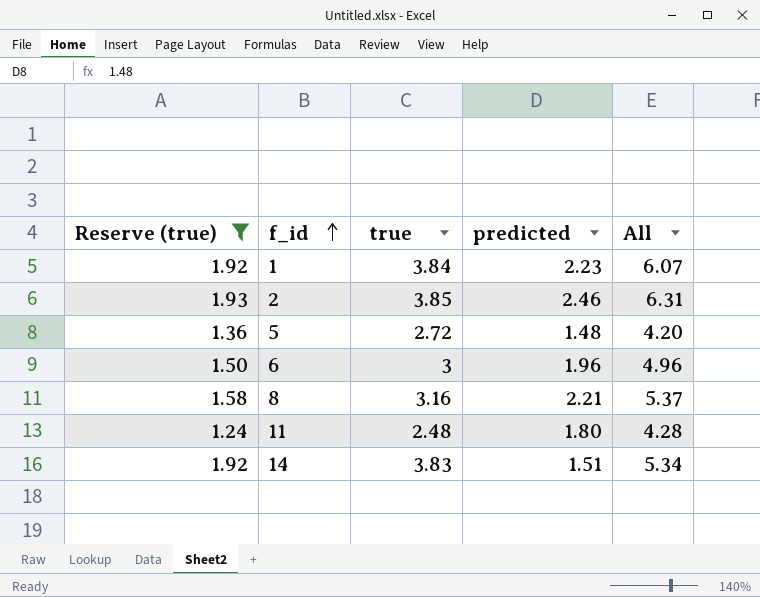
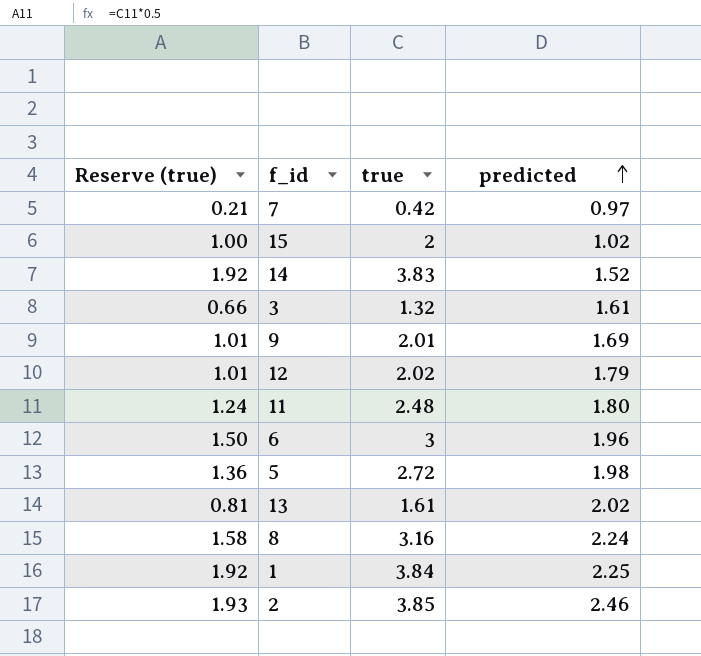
filter: Reserve (true) >= 1.24 -> none
row order: f_id ascending -> predicted ascending
column All | formula: [true] + [predicted] -> none
14 | predicted: 1.51 -> 1.52
5 | predicted: 1.48 -> 1.98
8 | predicted: 2.21 -> 2.24
1 | predicted: 2.23 -> 2.25

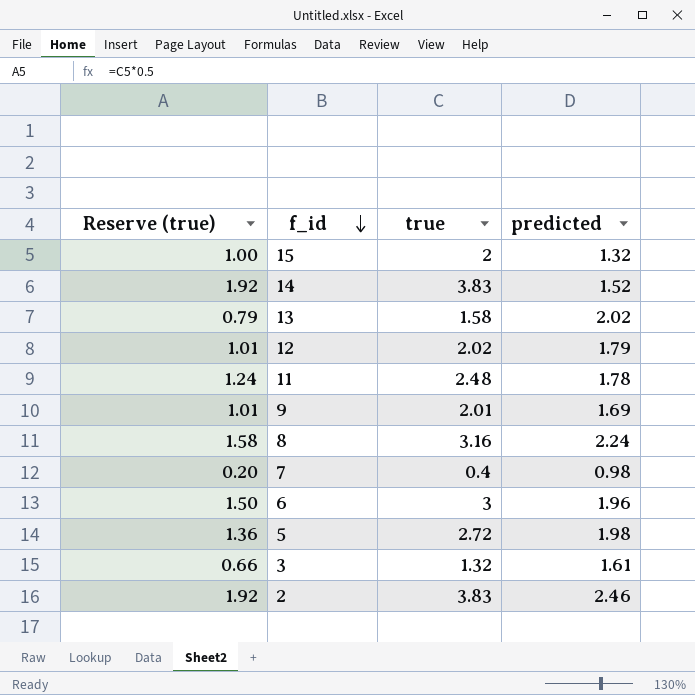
row order: predicted ascending -> f_id descending
row 1: 1.92 | 3.84 | 2.25 -> none
15 | predicted: 1.02 -> 1.32
13 | Reserve (true): 0.81 -> 0.79
13 | true: 1.61 -> 1.58
11 | predicted: 1.80 -> 1.78
7 | Reserve (true): 0.21 -> 0.20
7 | true: 0.42 -> 0.4
7 | predicted: 0.97 -> 0.98
2 | Reserve (true): 1.93 -> 1.92
2 | true: 3.85 -> 3.83

